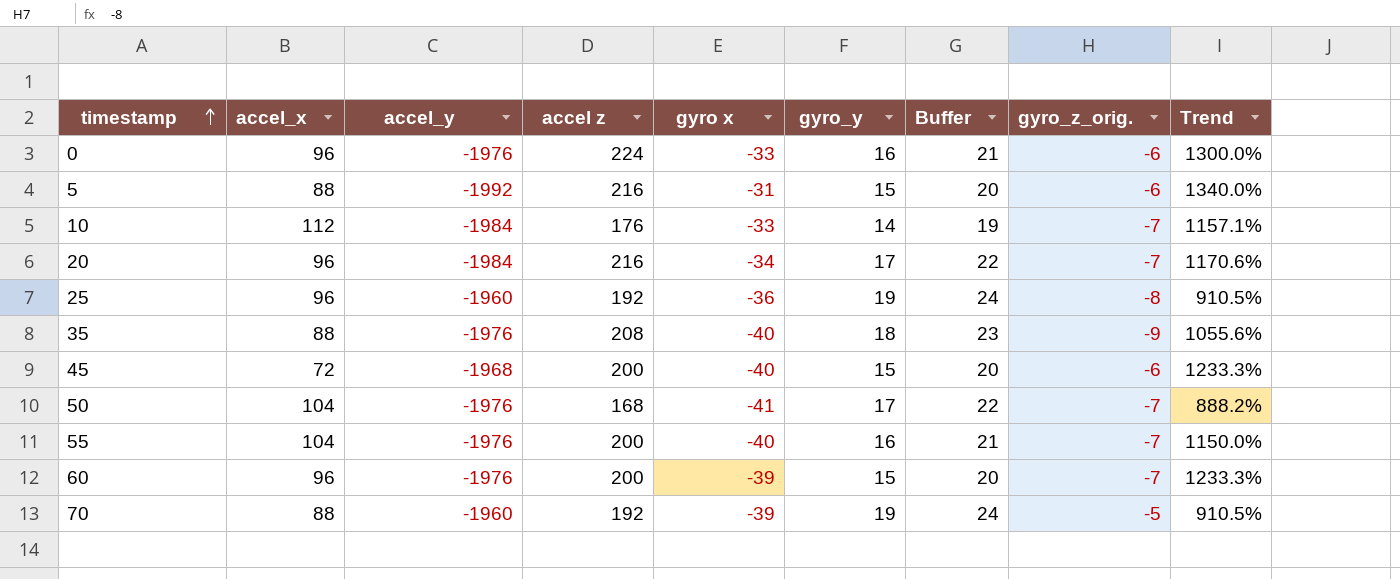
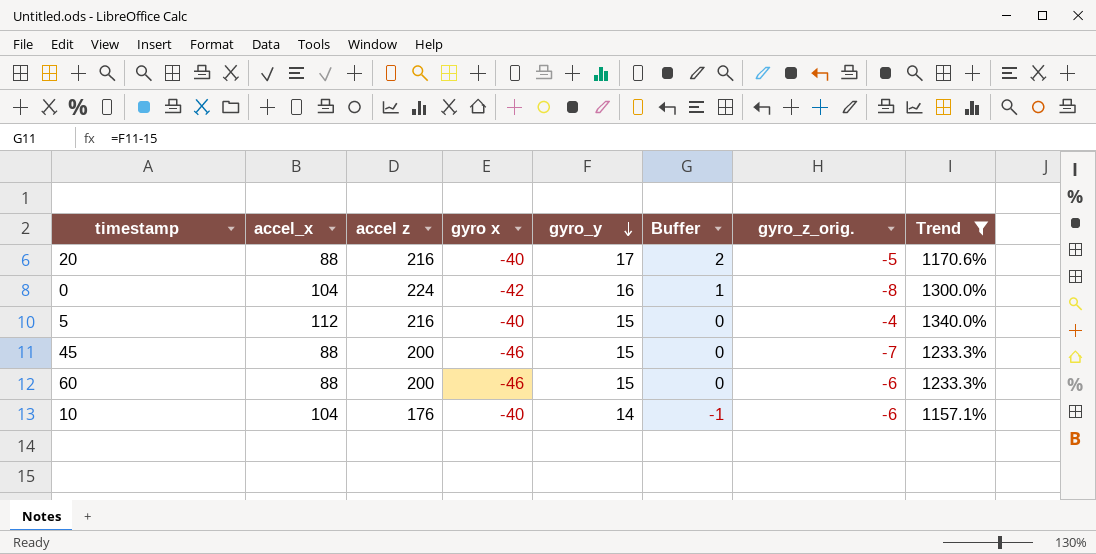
filter: none -> Trend >= 1157.1%
row order: timestamp ascending -> gyro_y descending
column accel_y | position: 3 -> none
column Buffer | formula: [gyro_y] + 5 -> [gyro_y] - 15
20 | accel_x: 96 -> 88
20 | gyro x: -34 -> -40
20 | gyro_z_orig.: -7 -> -5
0 | accel_x: 96 -> 104
0 | gyro x: -33 -> -42
0 | gyro_z_orig.: -6 -> -8
5 | accel_x: 88 -> 112
5 | gyro x: -31 -> -40
5 | gyro_z_orig.: -6 -> -4
45 | accel_x: 72 -> 88
45 | gyro x: -40 -> -46
45 | gyro_z_orig.: -6 -> -7
60 | accel_x: 96 -> 88
60 | gyro x: -39 -> -46
60 | gyro_z_orig.: -7 -> -6
10 | accel_x: 112 -> 104
10 | gyro x: -33 -> -40
10 | gyro_z_orig.: -7 -> -6

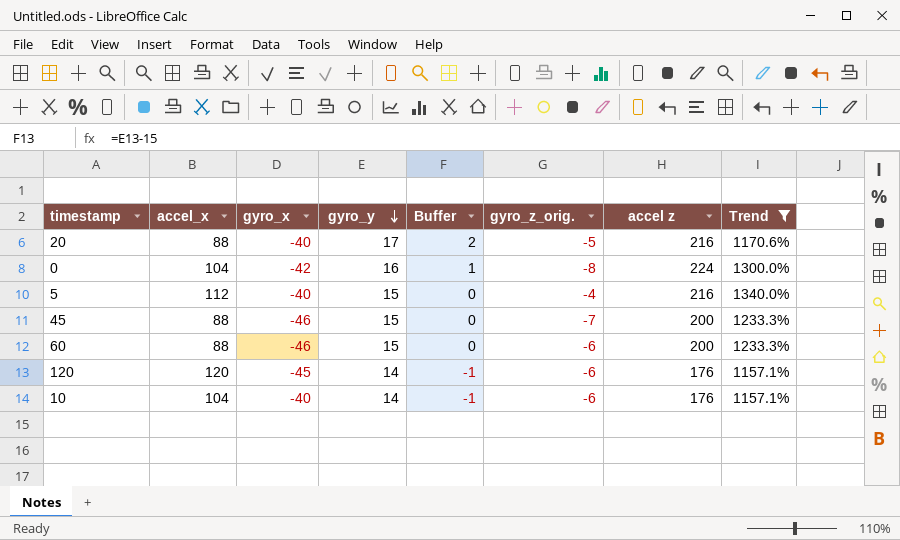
column name: gyro x -> gyro_x
column accel z | position: 3 -> 7
row 120: none -> 120 | -45 | 14 | -1 | -6 | 176 | 1157.1%

